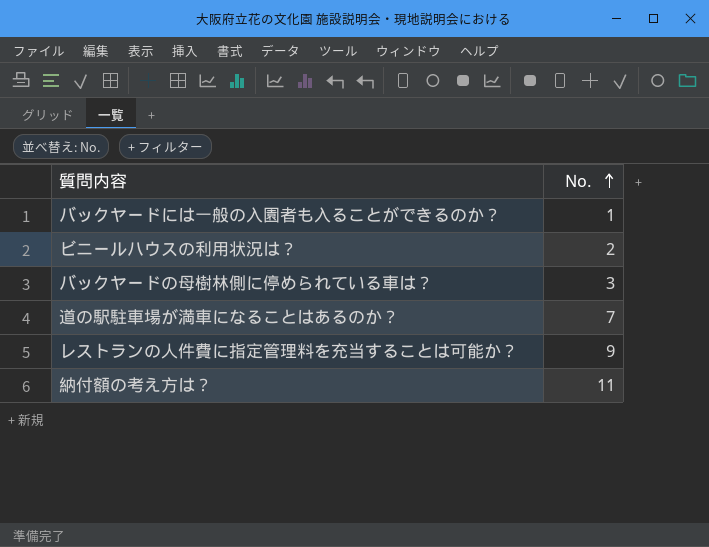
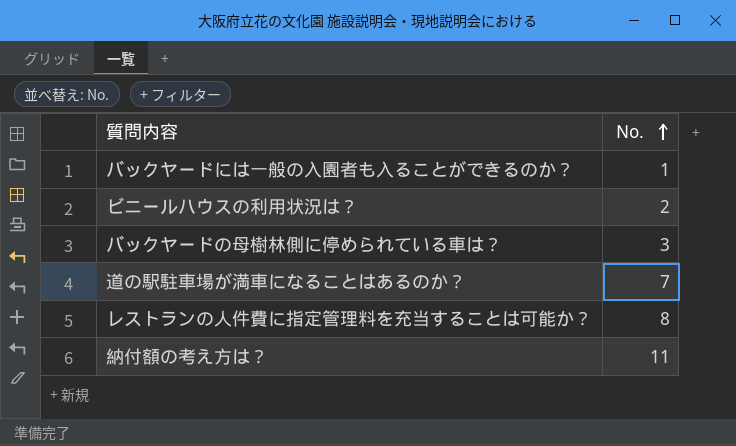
レストランの人件費に指定管理料を充当することは可能か？ | No.: 9 -> 8

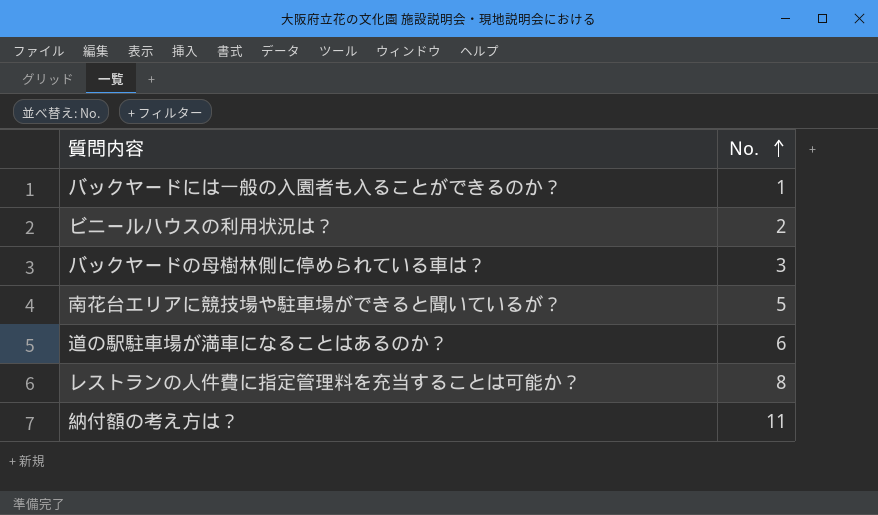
row 南花台エリアに競技場や駐車場ができると聞いているが？: none -> 5
道の駅駐車場が満車になることはあるのか？ | No.: 7 -> 6

